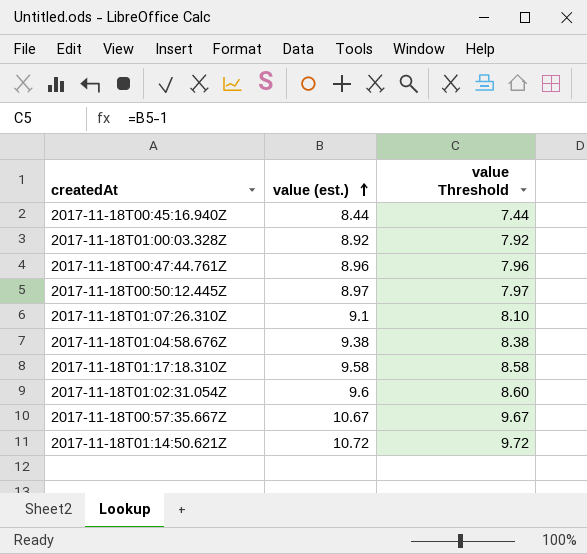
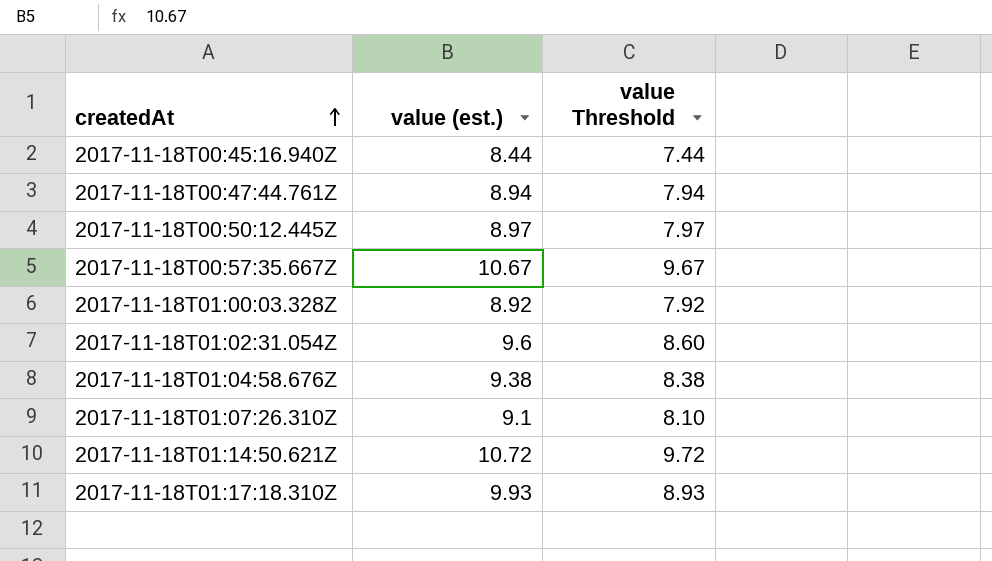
row order: value (est.) ascending -> createdAt ascending
2017-11-18T00:47:44.761Z | value (est.): 8.96 -> 8.94
2017-11-18T00:47:44.761Z | value Threshold: 7.96 -> 7.94
2017-11-18T01:17:18.310Z | value (est.): 9.58 -> 9.93
2017-11-18T01:17:18.310Z | value Threshold: 8.58 -> 8.93

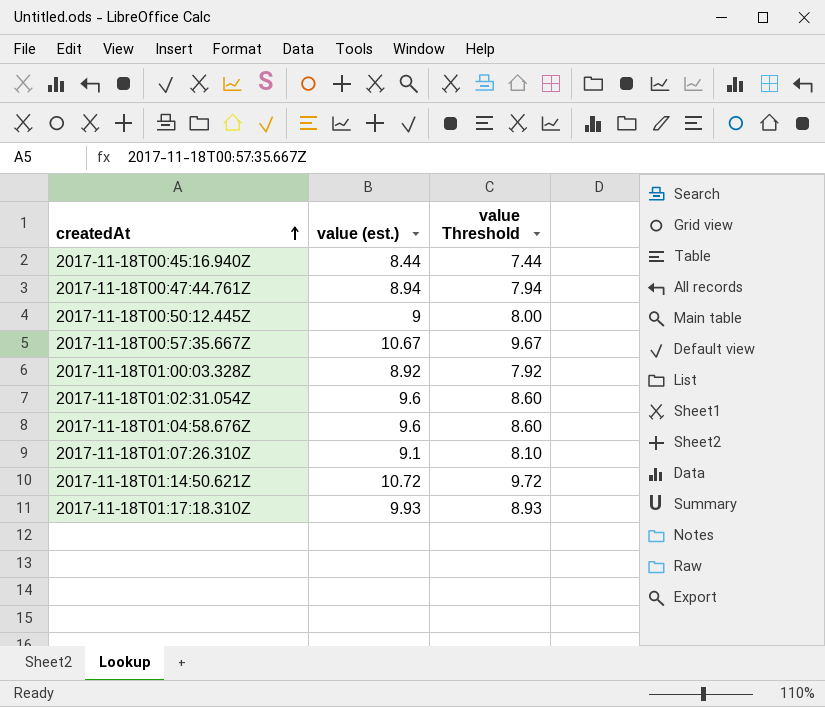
2017-11-18T00:50:12.445Z | value (est.): 8.97 -> 9
2017-11-18T00:50:12.445Z | value Threshold: 7.97 -> 8.00
2017-11-18T01:04:58.676Z | value (est.): 9.38 -> 9.6
2017-11-18T01:04:58.676Z | value Threshold: 8.38 -> 8.60

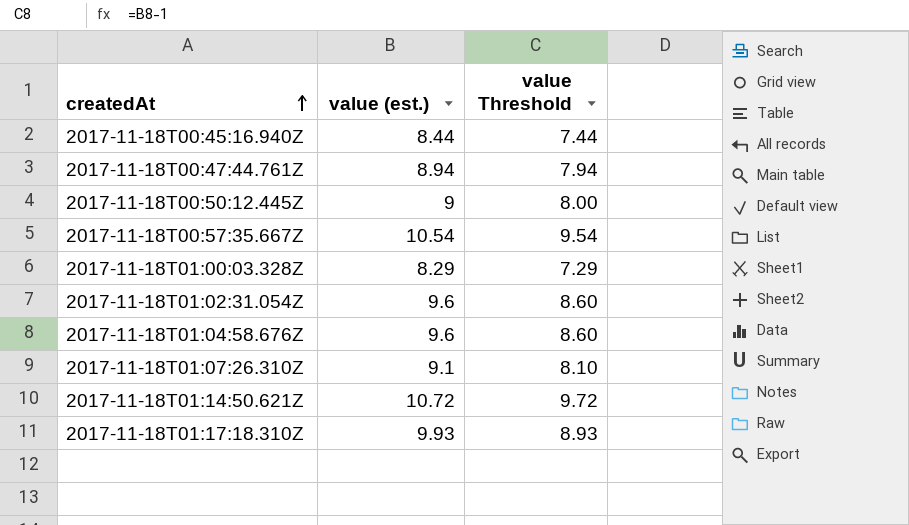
2017-11-18T00:57:35.667Z | value (est.): 10.67 -> 10.54
2017-11-18T00:57:35.667Z | value Threshold: 9.67 -> 9.54
2017-11-18T01:00:03.328Z | value (est.): 8.92 -> 8.29
2017-11-18T01:00:03.328Z | value Threshold: 7.92 -> 7.29

